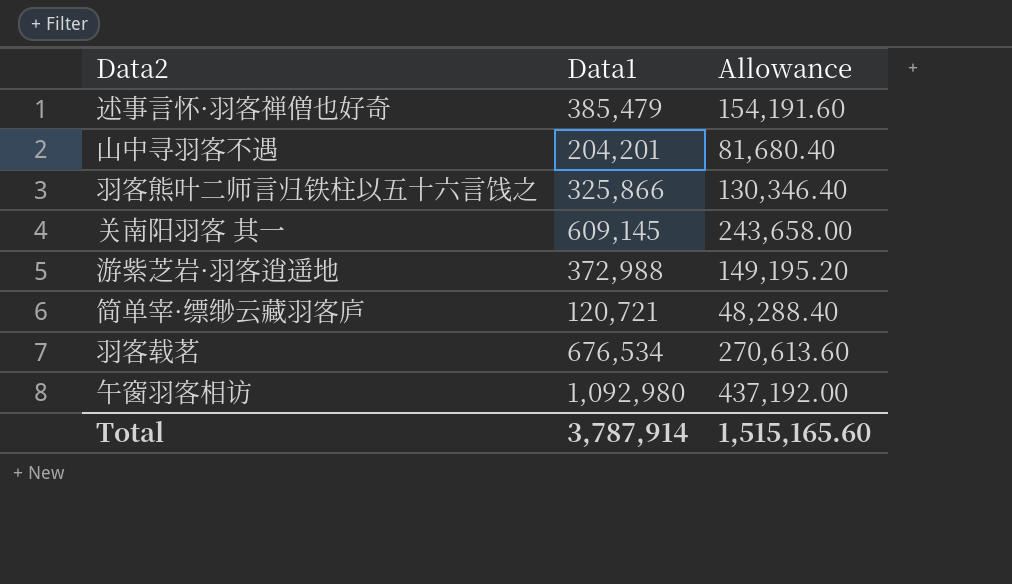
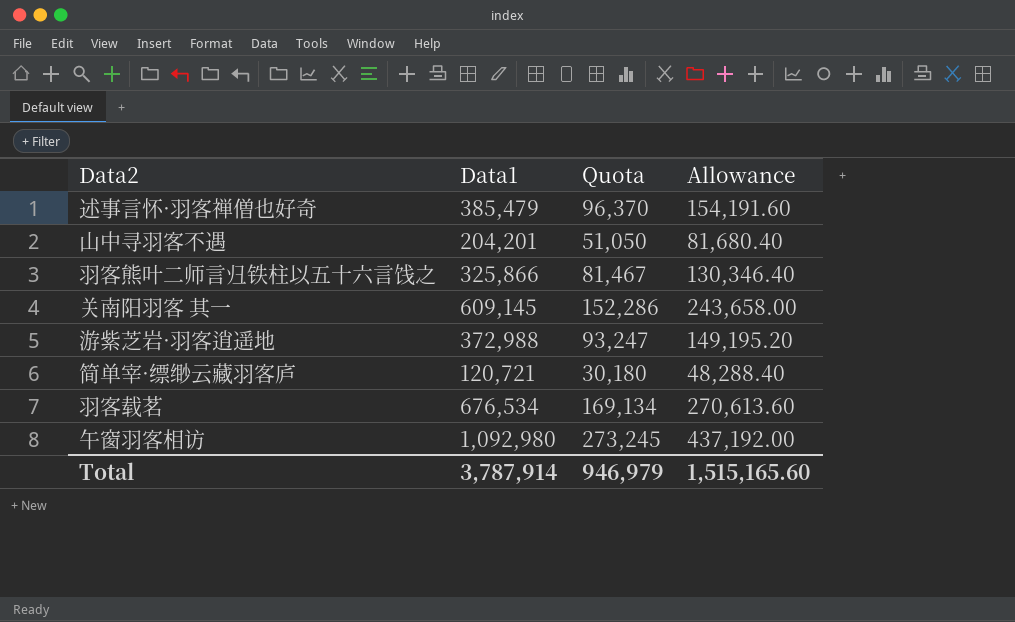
column Quota | formula: none -> [Data1] * 0.25

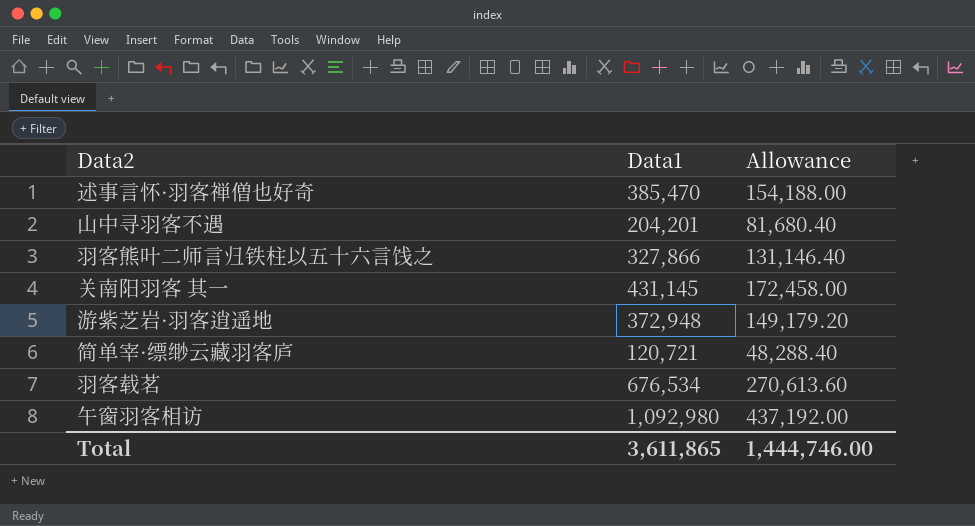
column Quota | formula: [Data1] * 0.25 -> none
述事言怀·羽客禅僧也好奇 | Data1: 385,479 -> 385,470
述事言怀·羽客禅僧也好奇 | Allowance: 154,191.60 -> 154,188.00
羽客熊叶二师言归铁柱以五十六言饯之 | Data1: 325,866 -> 327,866
羽客熊叶二师言归铁柱以五十六言饯之 | Allowance: 130,346.40 -> 131,146.40
关南阳羽客 其一 | Data1: 609,145 -> 431,145
关南阳羽客 其一 | Allowance: 243,658.00 -> 172,458.00
游紫芝岩·羽客逍遥地 | Data1: 372,988 -> 372,948
游紫芝岩·羽客逍遥地 | Allowance: 149,195.20 -> 149,179.20
Total | Data1: 3,787,914 -> 3,611,865
Total | Allowance: 1,515,165.60 -> 1,444,746.00

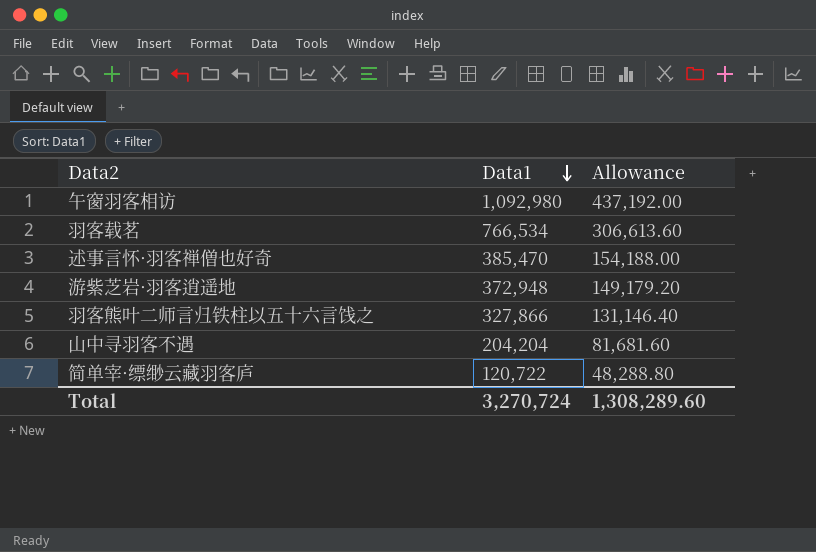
row order: none -> Data1 descending
row 关南阳羽客 其一: 431,145 | 172,458.00 -> none
羽客载茗 | Data1: 676,534 -> 766,534
羽客载茗 | Allowance: 270,613.60 -> 306,613.60
山中寻羽客不遇 | Data1: 204,201 -> 204,204
山中寻羽客不遇 | Allowance: 81,680.40 -> 81,681.60
简单宰·缥缈云藏羽客庐 | Data1: 120,721 -> 120,722
简单宰·缥缈云藏羽客庐 | Allowance: 48,288.40 -> 48,288.80
Total | Data1: 3,611,865 -> 3,270,724
Total | Allowance: 1,444,746.00 -> 1,308,289.60

